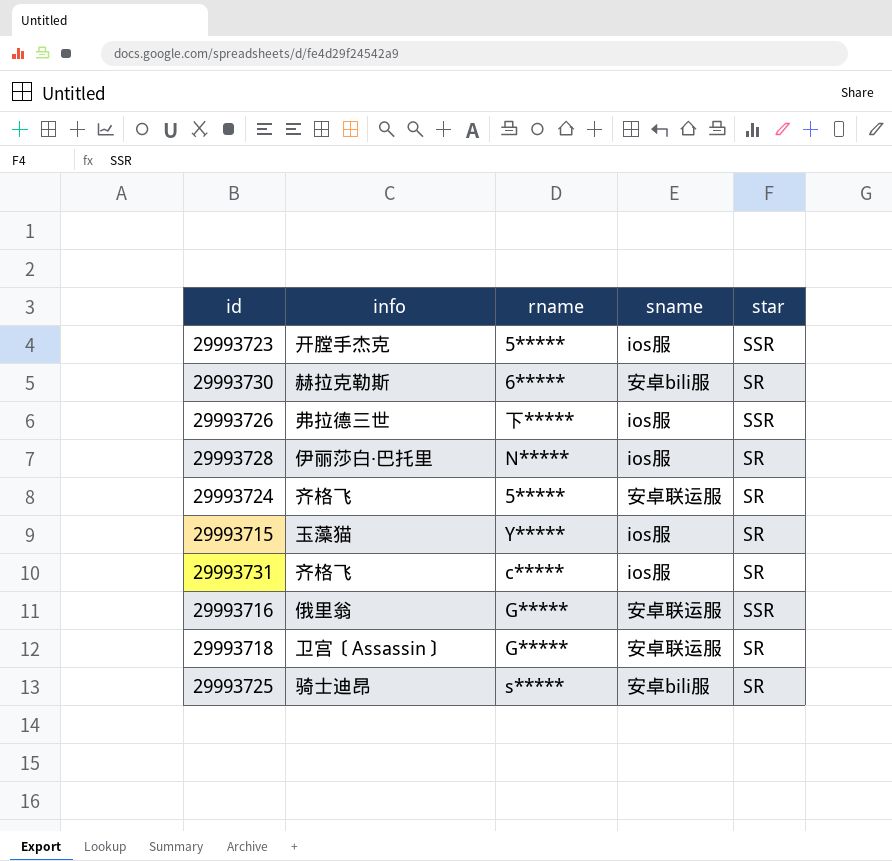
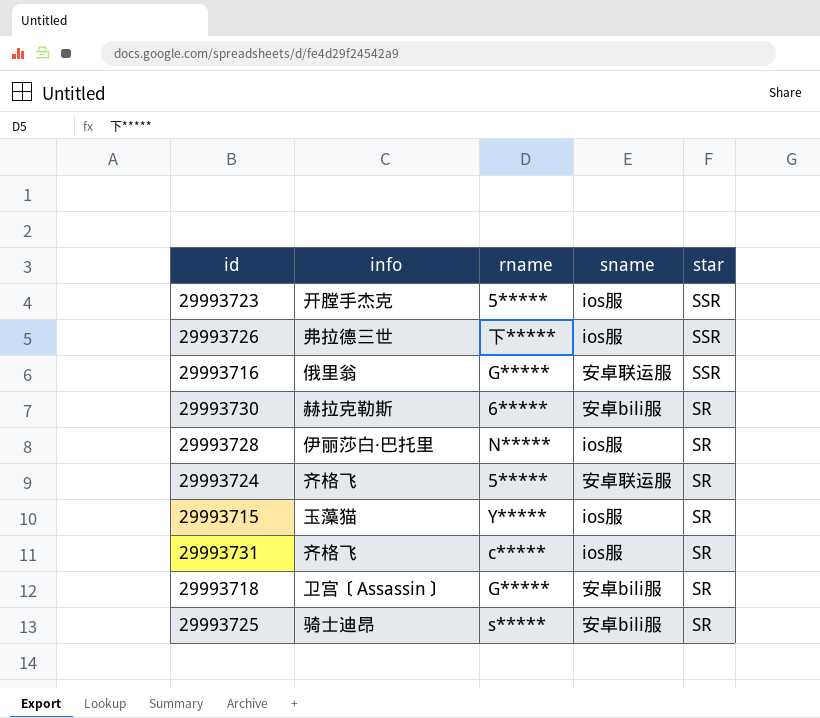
row order: none -> star descending
29993718 | sname: 安卓联运服 -> 安卓bili服

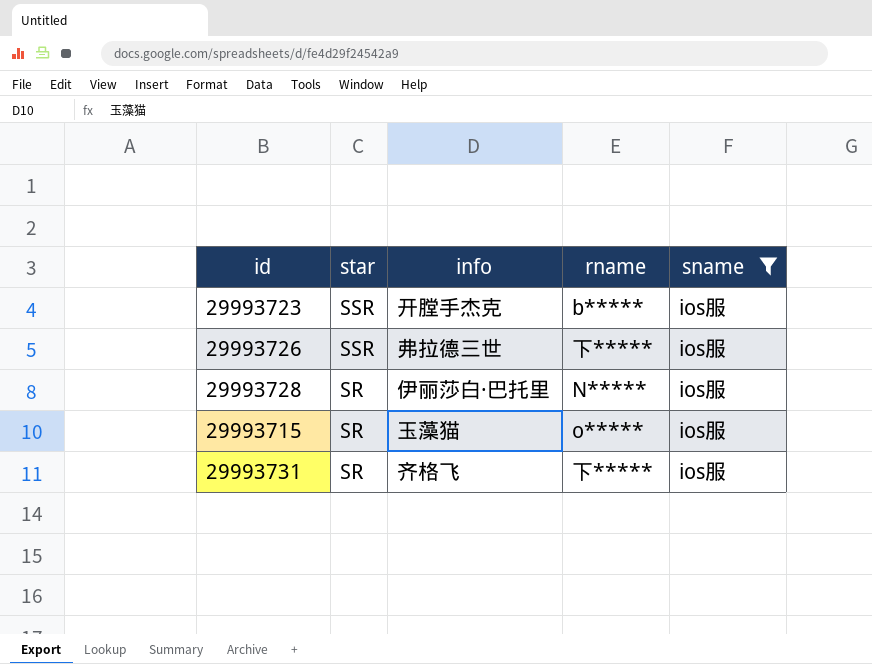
filter: none -> sname = ios服
column star | position: 5 -> 2
29993723 | rname: 5***** -> b*****
29993715 | rname: Y***** -> o*****
29993731 | rname: c***** -> 下*****

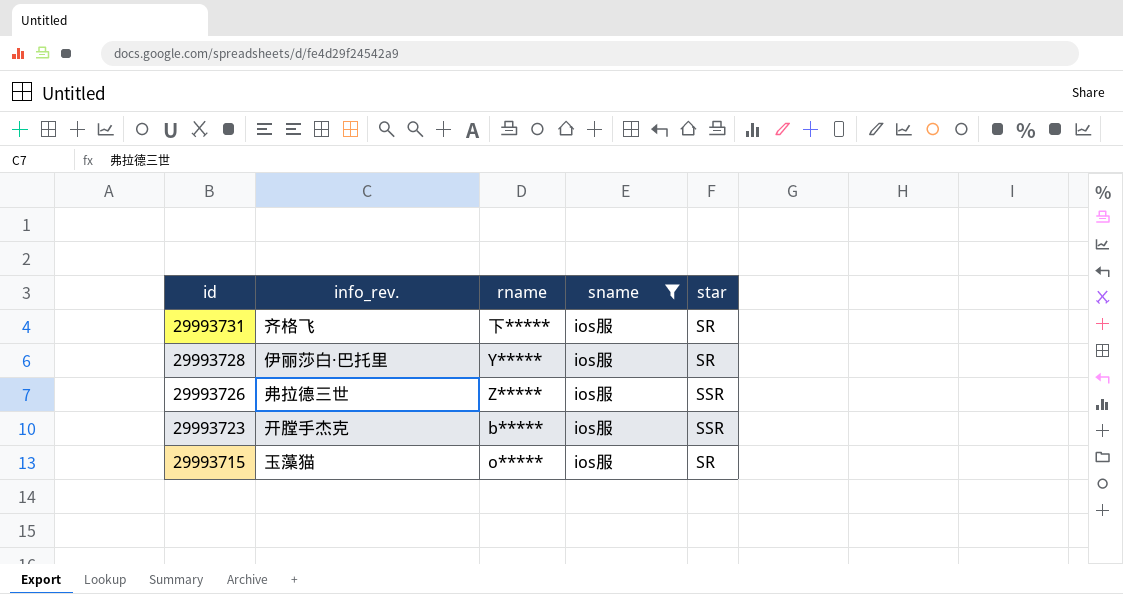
row order: star descending -> id descending
column name: info -> info_rev.
column star | position: 2 -> 5
29993728 | rname: N***** -> Y*****
29993726 | rname: 下***** -> Z*****

